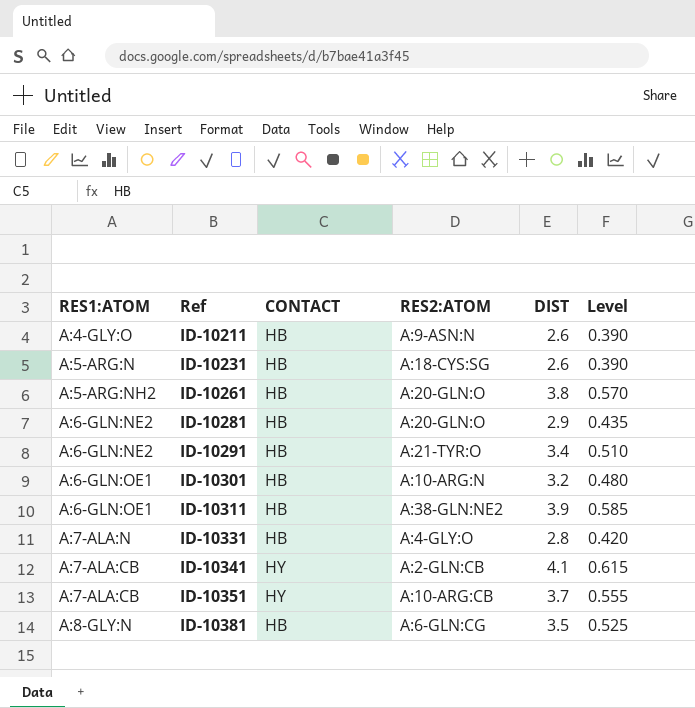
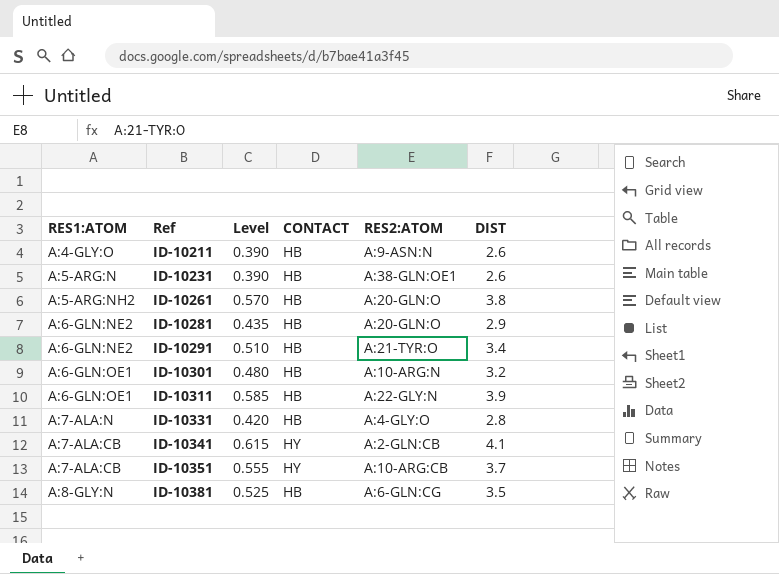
column Level | position: 6 -> 3
ID-10231 | RES2:ATOM: A:18-CYS:SG -> A:38-GLN:OE1
ID-10311 | RES2:ATOM: A:38-GLN:NE2 -> A:22-GLY:N

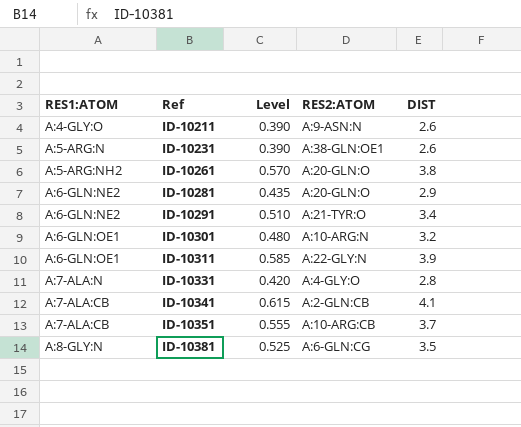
column CONTACT | position: 4 -> none

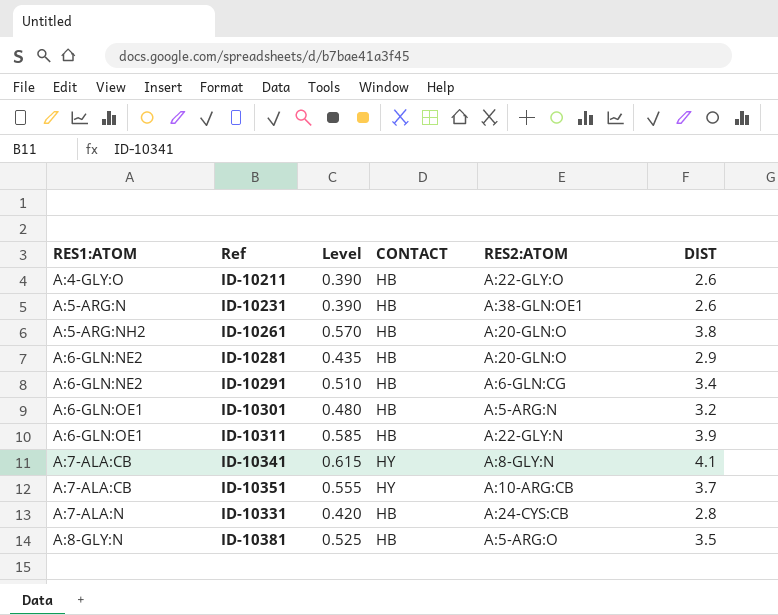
row order: Ref ascending -> RES1:ATOM ascending
column CONTACT | position: none -> 4
ID-10211 | RES2:ATOM: A:9-ASN:N -> A:22-GLY:O
ID-10291 | RES2:ATOM: A:21-TYR:O -> A:6-GLN:CG
ID-10301 | RES2:ATOM: A:10-ARG:N -> A:5-ARG:N
ID-10341 | RES2:ATOM: A:2-GLN:CB -> A:8-GLY:N
ID-10331 | RES2:ATOM: A:4-GLY:O -> A:24-CYS:CB
ID-10381 | RES2:ATOM: A:6-GLN:CG -> A:5-ARG:O

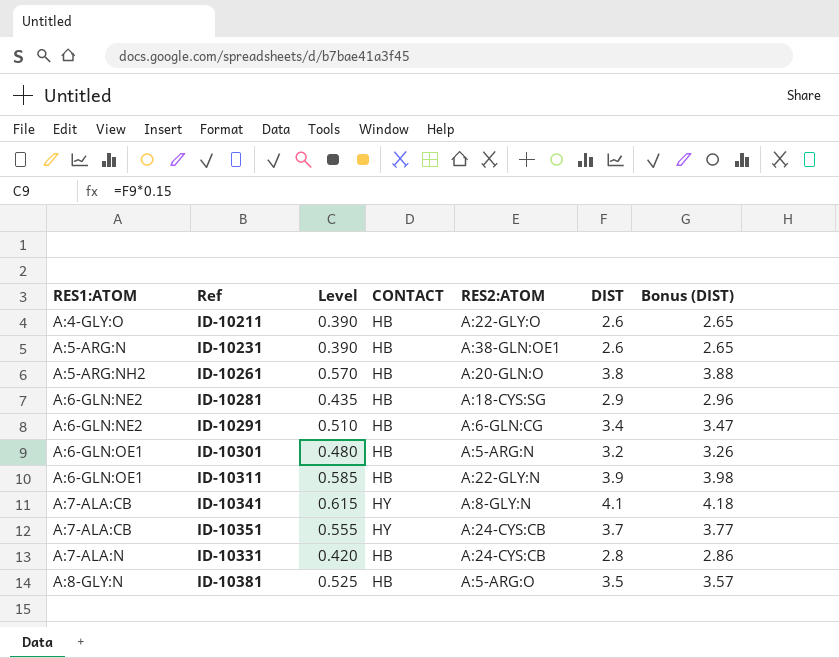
column Bonus (DIST) | formula: none -> [DIST] * 1.02
ID-10281 | RES2:ATOM: A:20-GLN:O -> A:18-CYS:SG
ID-10351 | RES2:ATOM: A:10-ARG:CB -> A:24-CYS:CB

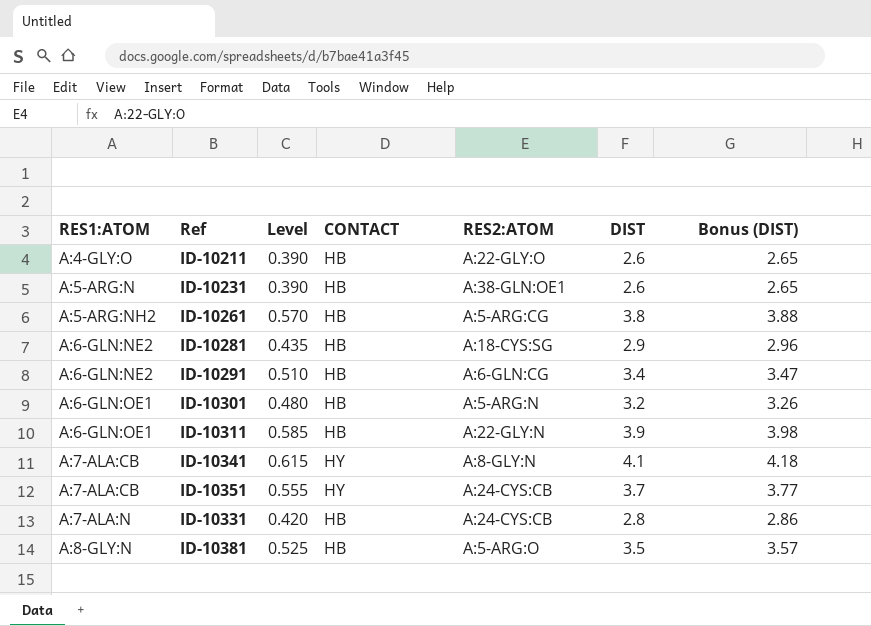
ID-10261 | RES2:ATOM: A:20-GLN:O -> A:5-ARG:CG

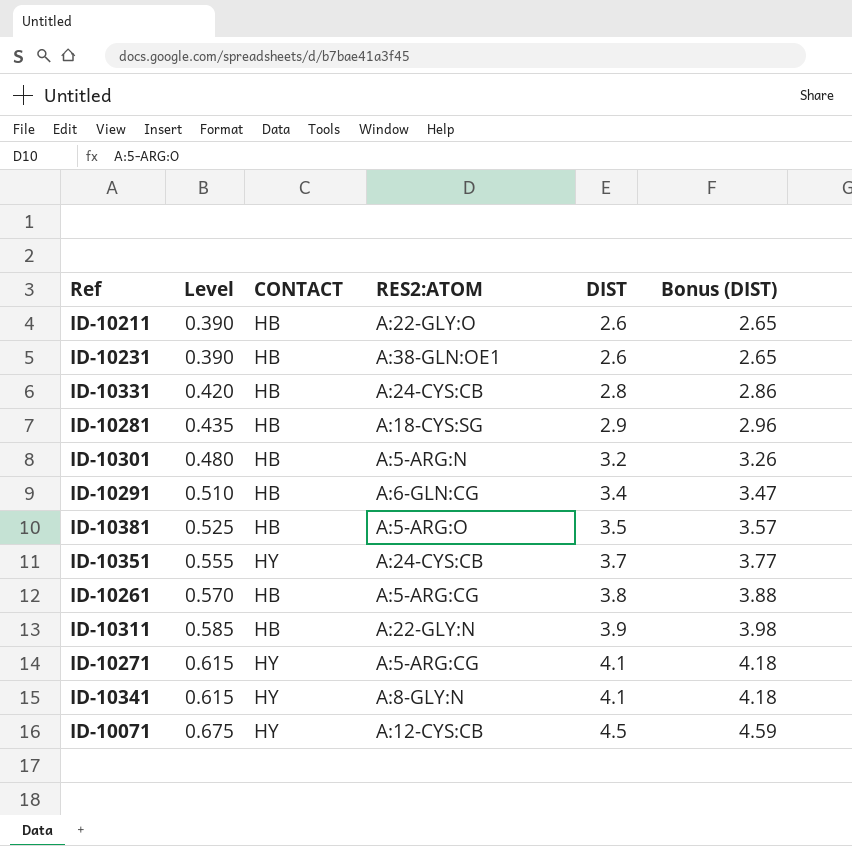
row order: RES1:ATOM ascending -> Level ascending
column RES1:ATOM | position: 1 -> none
row ID-10271: none -> 0.615 | HY | A:5-ARG:CG | 4.1 | 4.18
row ID-10071: none -> 0.675 | HY | A:12-CYS:CB | 4.5 | 4.59

